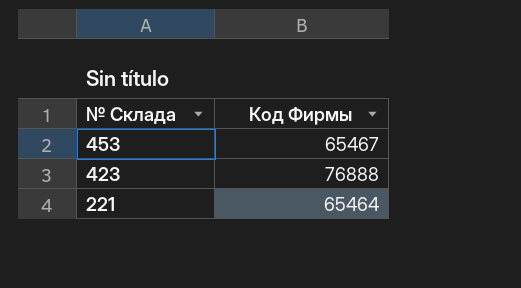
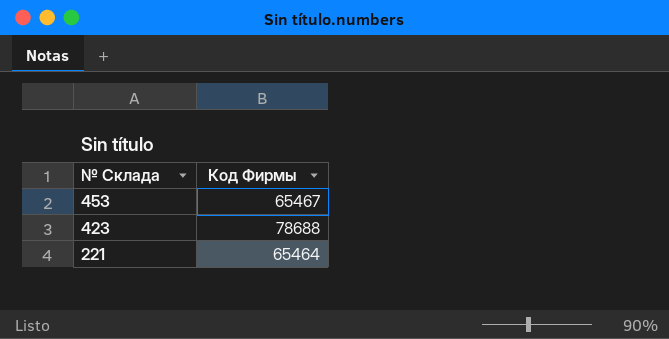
423 | Код Фирмы: 76888 -> 78688

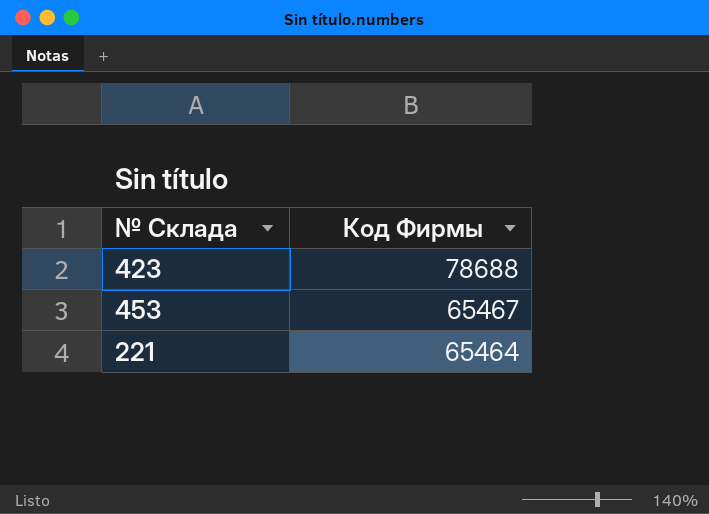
row order: № Склада descending -> Код Фирмы descending

